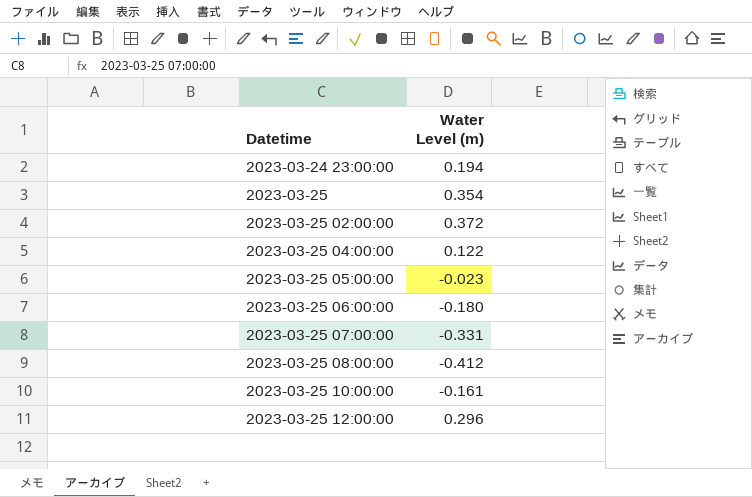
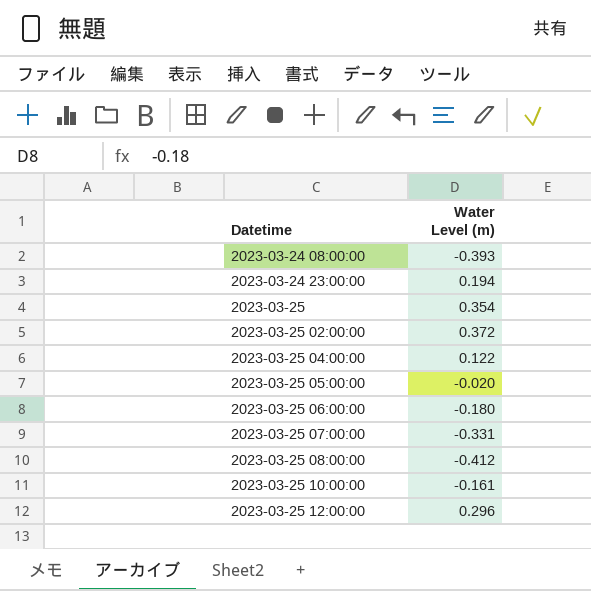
row 2023-03-24 08:00:00: none -> -0.393
2023-03-25 05:00:00 | Water Level (m): -0.023 -> -0.020

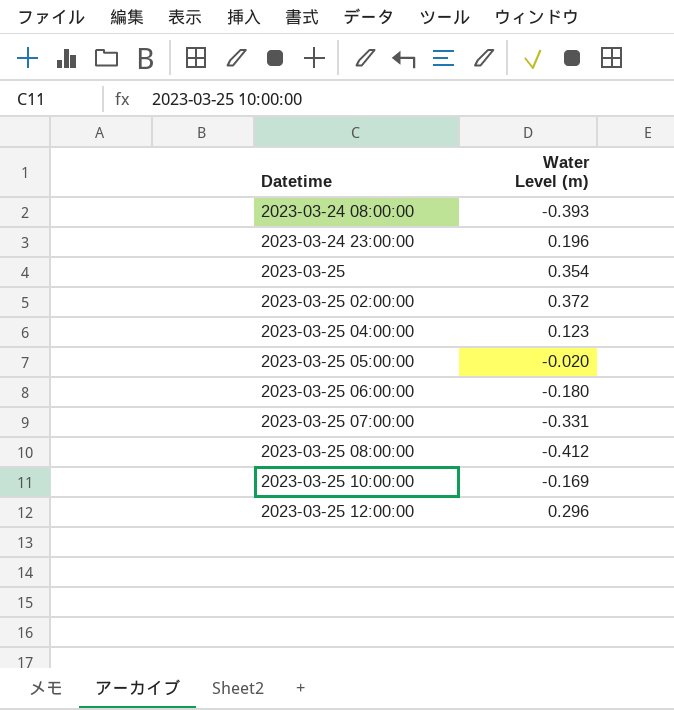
2023-03-24 23:00:00 | Water Level (m): 0.194 -> 0.196
2023-03-25 04:00:00 | Water Level (m): 0.122 -> 0.123
2023-03-25 10:00:00 | Water Level (m): -0.161 -> -0.169

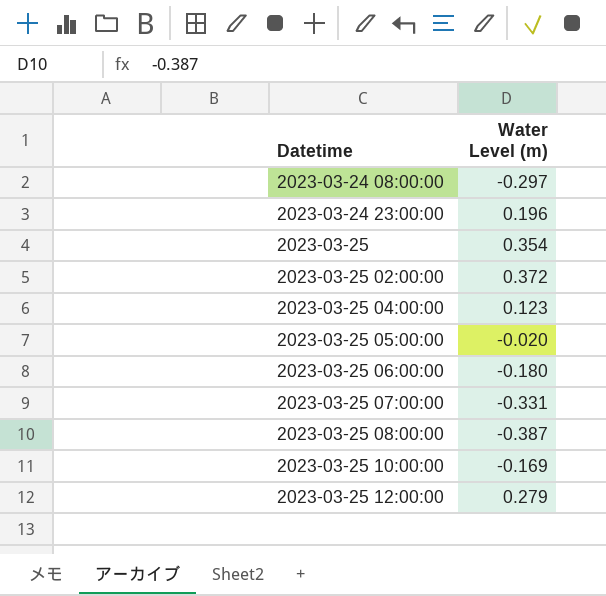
2023-03-24 08:00:00 | Water Level (m): -0.393 -> -0.297
2023-03-25 08:00:00 | Water Level (m): -0.412 -> -0.387
2023-03-25 12:00:00 | Water Level (m): 0.296 -> 0.279

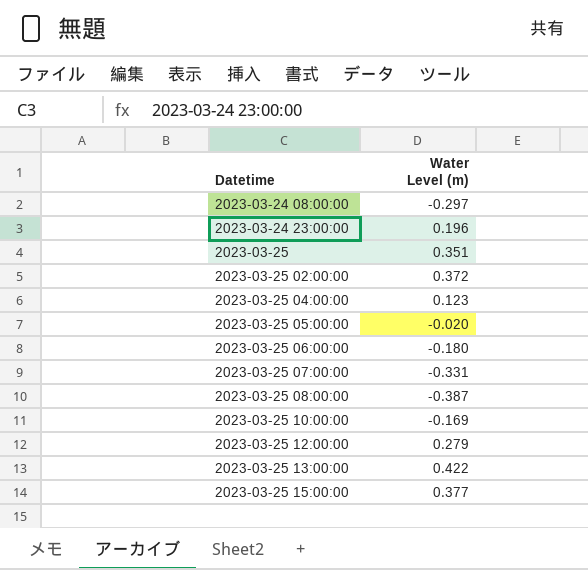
2023-03-25 | Water Level (m): 0.354 -> 0.351
row 2023-03-25 13:00:00: none -> 0.422
row 2023-03-25 15:00:00: none -> 0.377

